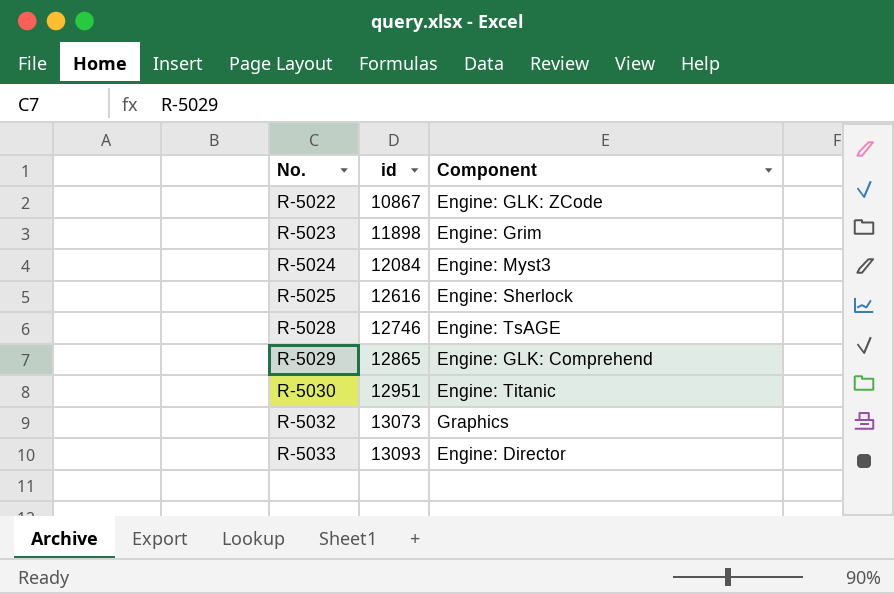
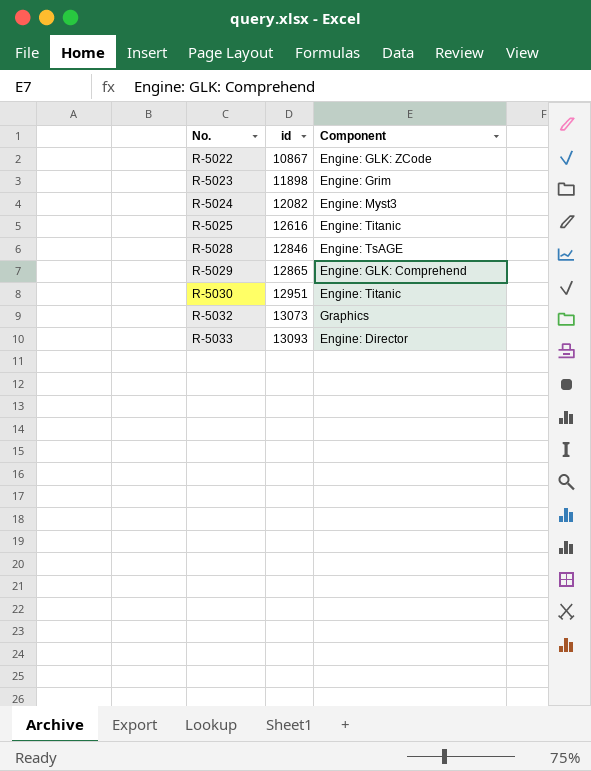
R-5024 | id: 12084 -> 12082
R-5025 | Component: Engine: Sherlock -> Engine: Titanic
R-5028 | id: 12746 -> 12846

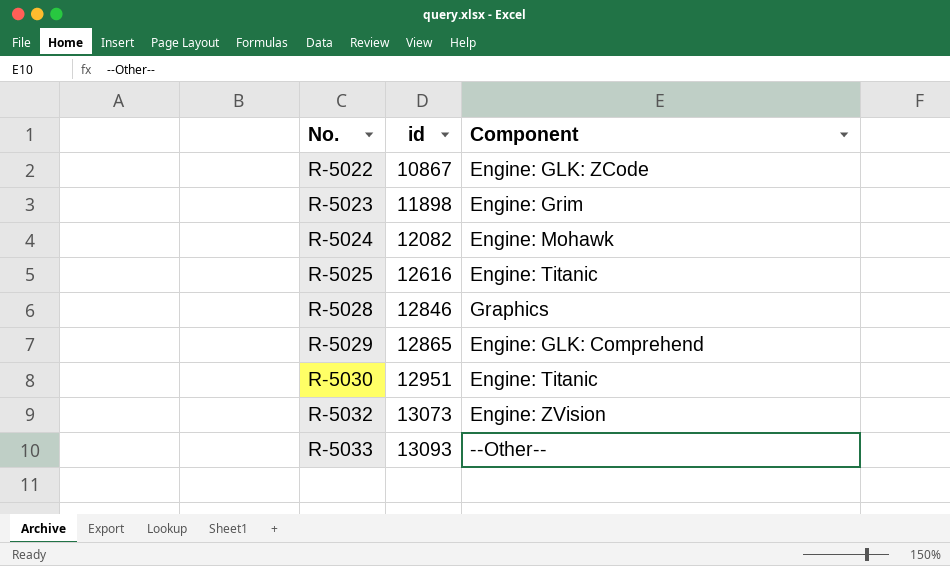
R-5024 | Component: Engine: Myst3 -> Engine: Mohawk
R-5028 | Component: Engine: TsAGE -> Graphics
R-5032 | Component: Graphics -> Engine: ZVision
R-5033 | Component: Engine: Director -> --Other--

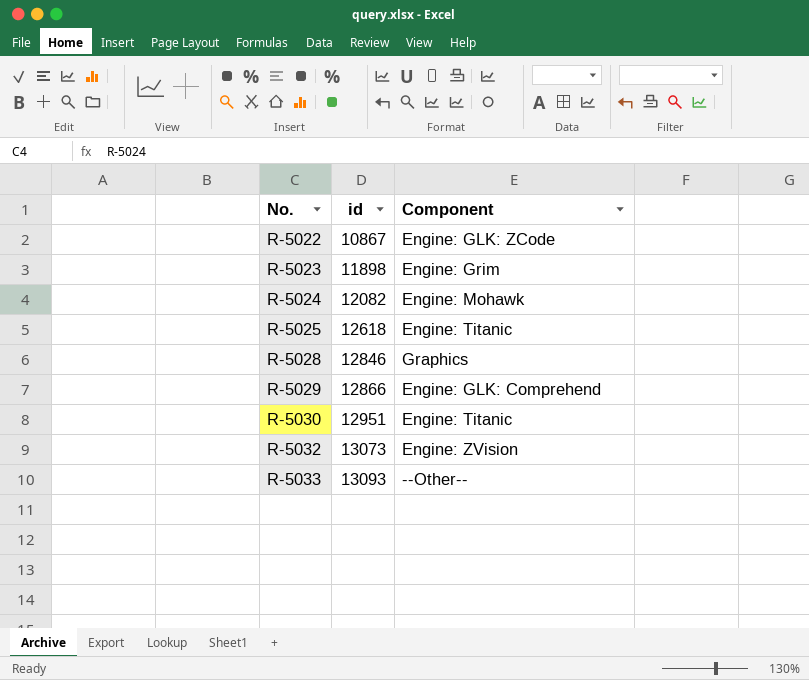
R-5025 | id: 12616 -> 12618
R-5029 | id: 12865 -> 12866

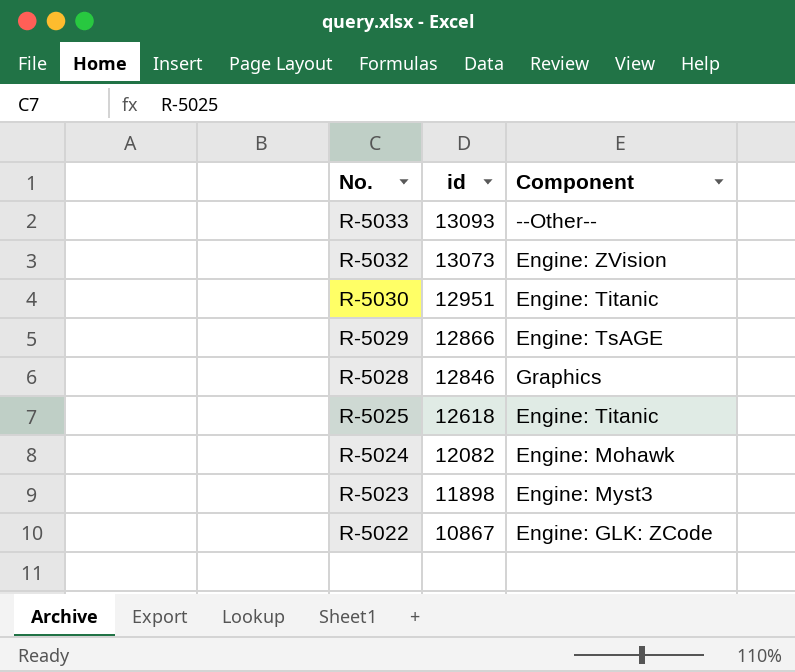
row order: No. ascending -> No. descending
R-5029 | Component: Engine: GLK: Comprehend -> Engine: TsAGE
R-5023 | Component: Engine: Grim -> Engine: Myst3

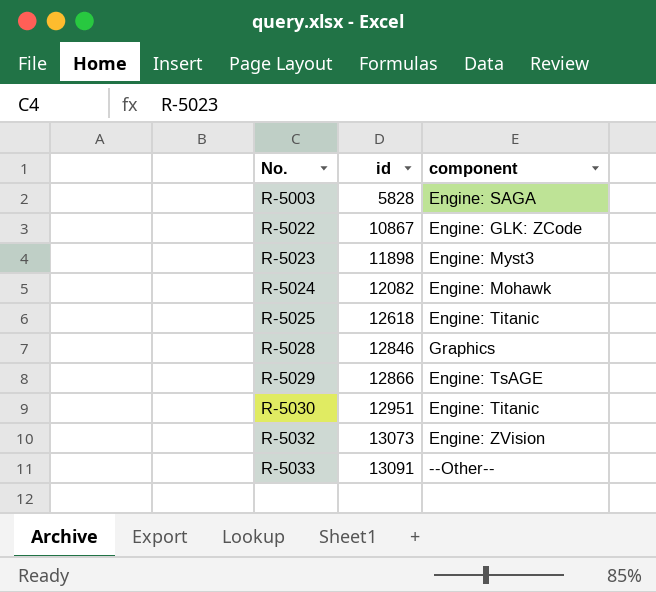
row order: No. descending -> No. ascending
column name: Component -> component
row R-5003: none -> 5828 | Engine: SAGA
R-5033 | id: 13093 -> 13091

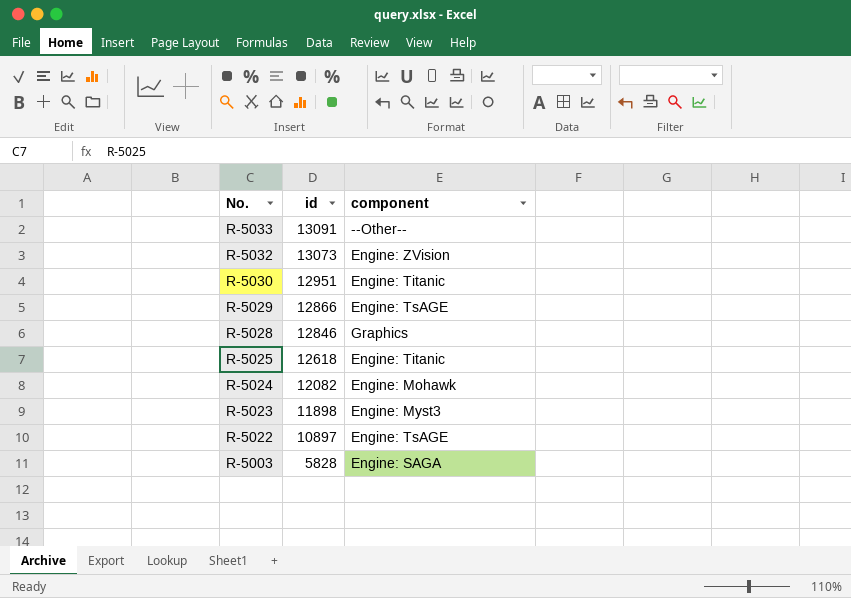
row order: No. ascending -> No. descending
R-5022 | id: 10867 -> 10897
R-5022 | component: Engine: GLK: ZCode -> Engine: TsAGE

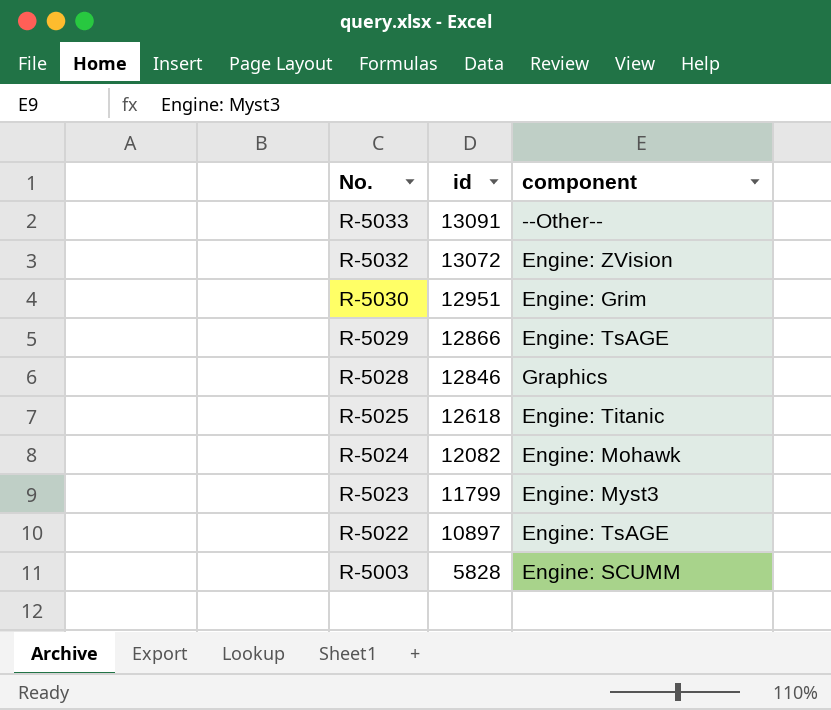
R-5032 | id: 13073 -> 13072
R-5030 | component: Engine: Titanic -> Engine: Grim
R-5023 | id: 11898 -> 11799
R-5003 | component: Engine: SAGA -> Engine: SCUMM

